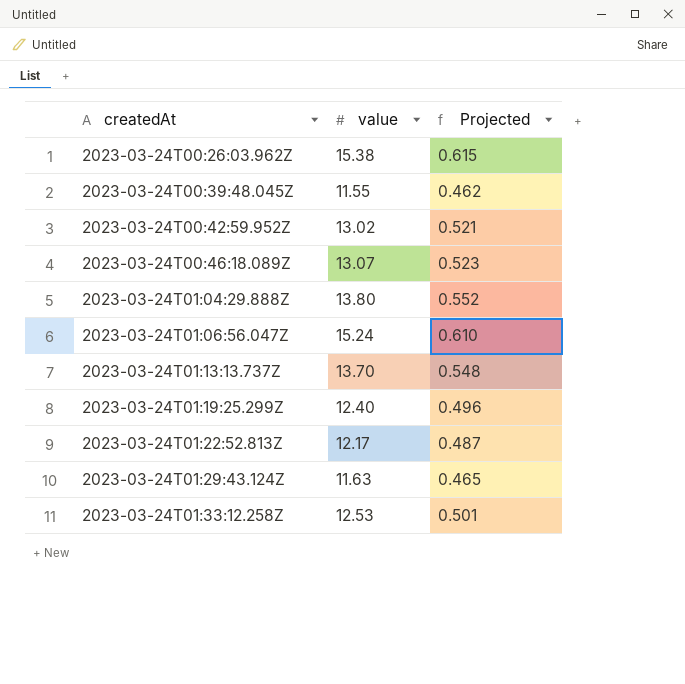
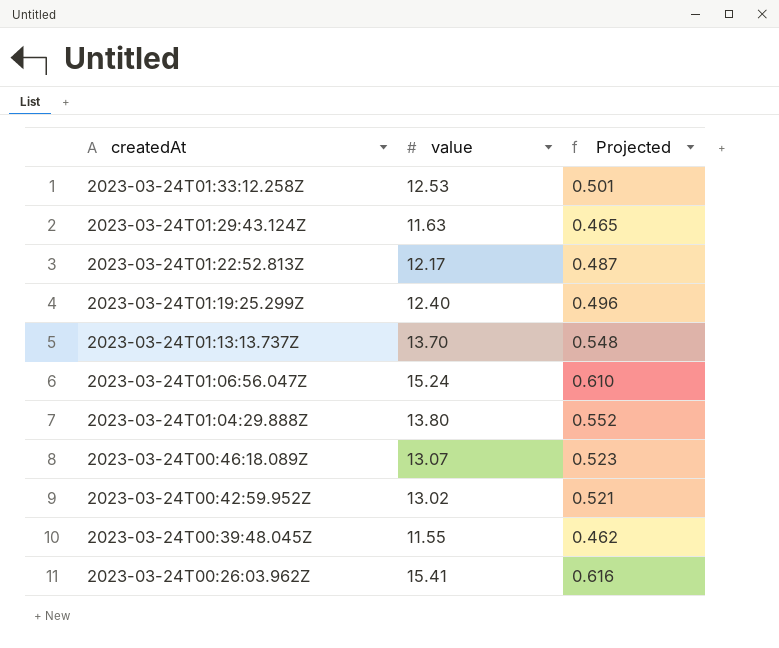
row order: createdAt ascending -> createdAt descending
2023-03-24T00:26:03.962Z | value: 15.38 -> 15.41
2023-03-24T00:26:03.962Z | Projected: 0.615 -> 0.616

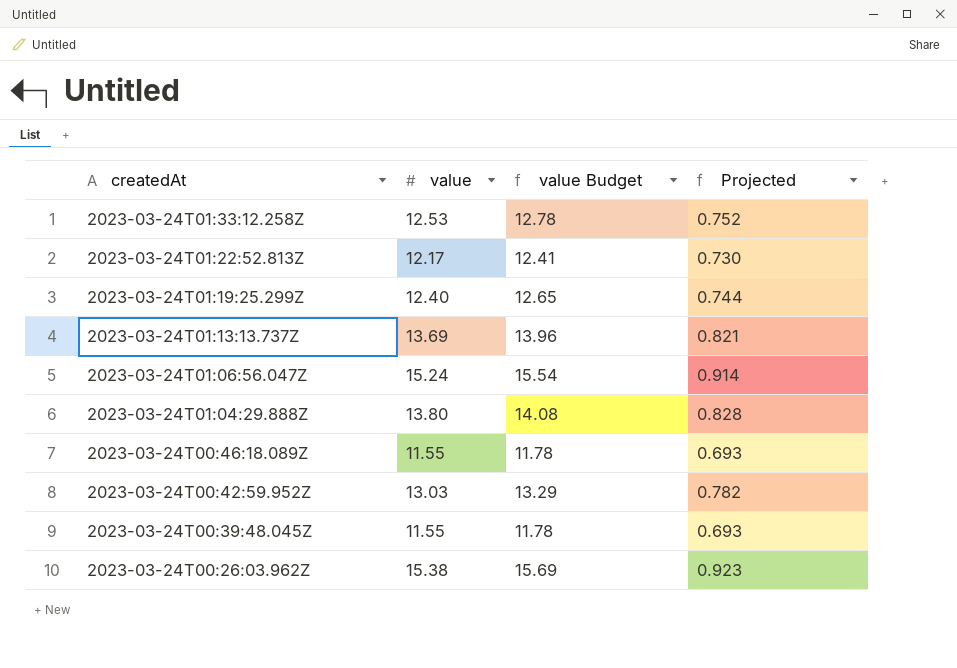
column value Budget | formula: none -> [value] * 1.02
column Projected | formula: [value] * 0.04 -> [value] * 0.06
row 2023-03-24T01:29:43.124Z: 11.63 | 0.465 -> none
2023-03-24T01:13:13.737Z | value: 13.70 -> 13.69
2023-03-24T00:46:18.089Z | value: 13.07 -> 11.55
2023-03-24T00:42:59.952Z | value: 13.02 -> 13.03
2023-03-24T00:26:03.962Z | value: 15.41 -> 15.38

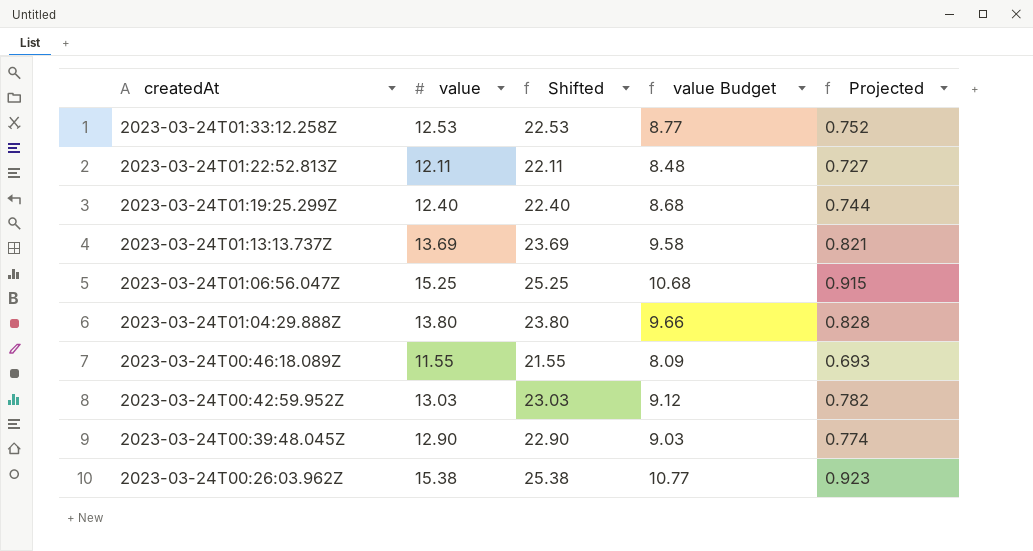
column Shifted | formula: none -> [value] + 10
column value Budget | formula: [value] * 1.02 -> [value] * 0.7
2023-03-24T01:22:52.813Z | value: 12.17 -> 12.11
2023-03-24T01:22:52.813Z | Projected: 0.730 -> 0.727
2023-03-24T01:06:56.047Z | value: 15.24 -> 15.25
2023-03-24T01:06:56.047Z | Projected: 0.914 -> 0.915
2023-03-24T00:39:48.045Z | value: 11.55 -> 12.90
2023-03-24T00:39:48.045Z | Projected: 0.693 -> 0.774

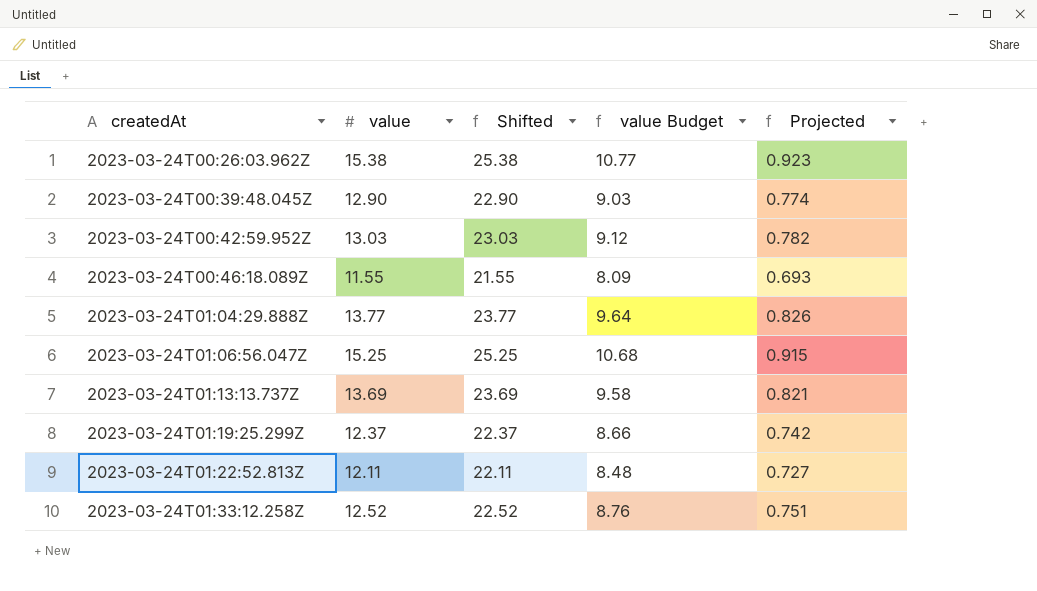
row order: createdAt descending -> createdAt ascending
2023-03-24T01:04:29.888Z | value: 13.80 -> 13.77
2023-03-24T01:04:29.888Z | Shifted: 23.80 -> 23.77
2023-03-24T01:04:29.888Z | value Budget: 9.66 -> 9.64
2023-03-24T01:04:29.888Z | Projected: 0.828 -> 0.826
2023-03-24T01:19:25.299Z | value: 12.40 -> 12.37
2023-03-24T01:19:25.299Z | Shifted: 22.40 -> 22.37
2023-03-24T01:19:25.299Z | value Budget: 8.68 -> 8.66
2023-03-24T01:19:25.299Z | Projected: 0.744 -> 0.742
2023-03-24T01:33:12.258Z | value: 12.53 -> 12.52
2023-03-24T01:33:12.258Z | Shifted: 22.53 -> 22.52
2023-03-24T01:33:12.258Z | value Budget: 8.77 -> 8.76
2023-03-24T01:33:12.258Z | Projected: 0.752 -> 0.751

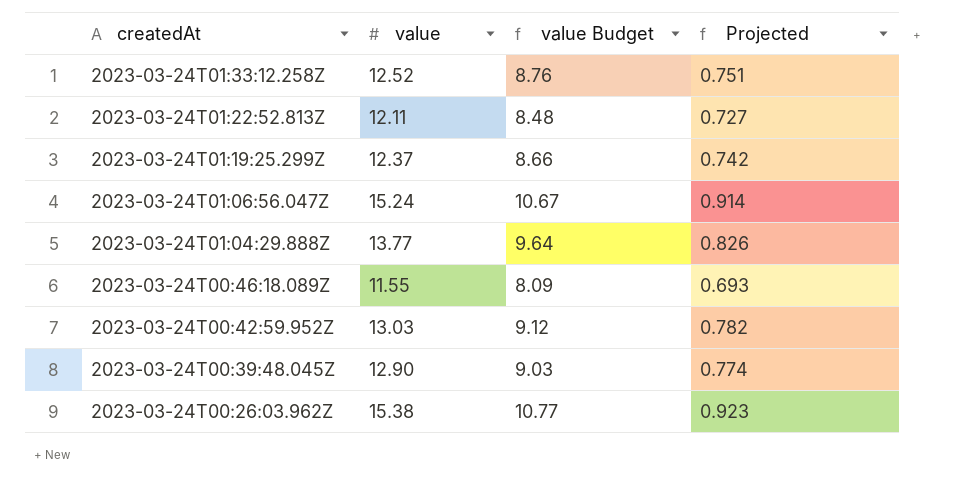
row order: createdAt ascending -> createdAt descending
column Shifted | formula: [value] + 10 -> none
row 2023-03-24T01:13:13.737Z: 13.69 | 23.69 | 9.58 | 0.821 -> none
2023-03-24T01:06:56.047Z | value: 15.25 -> 15.24
2023-03-24T01:06:56.047Z | value Budget: 10.68 -> 10.67
2023-03-24T01:06:56.047Z | Projected: 0.915 -> 0.914

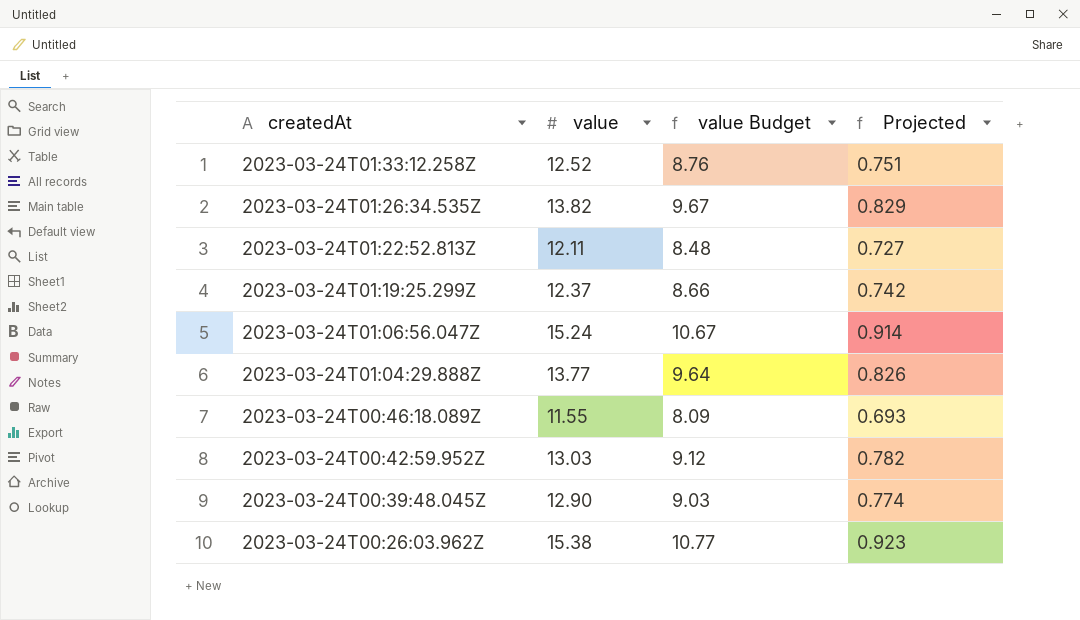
row 2023-03-24T01:26:34.535Z: none -> 13.82 | 9.67 | 0.829

